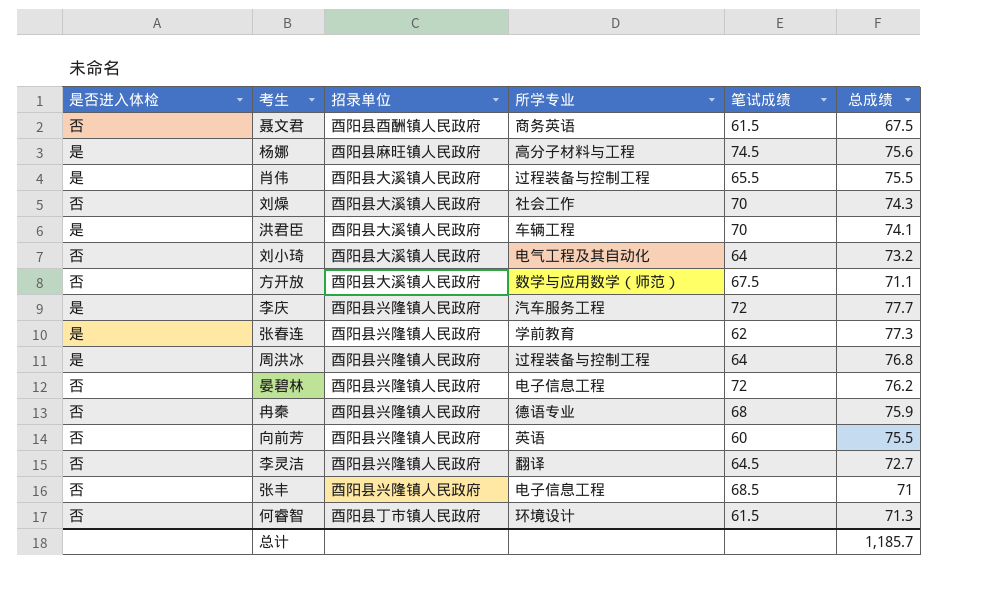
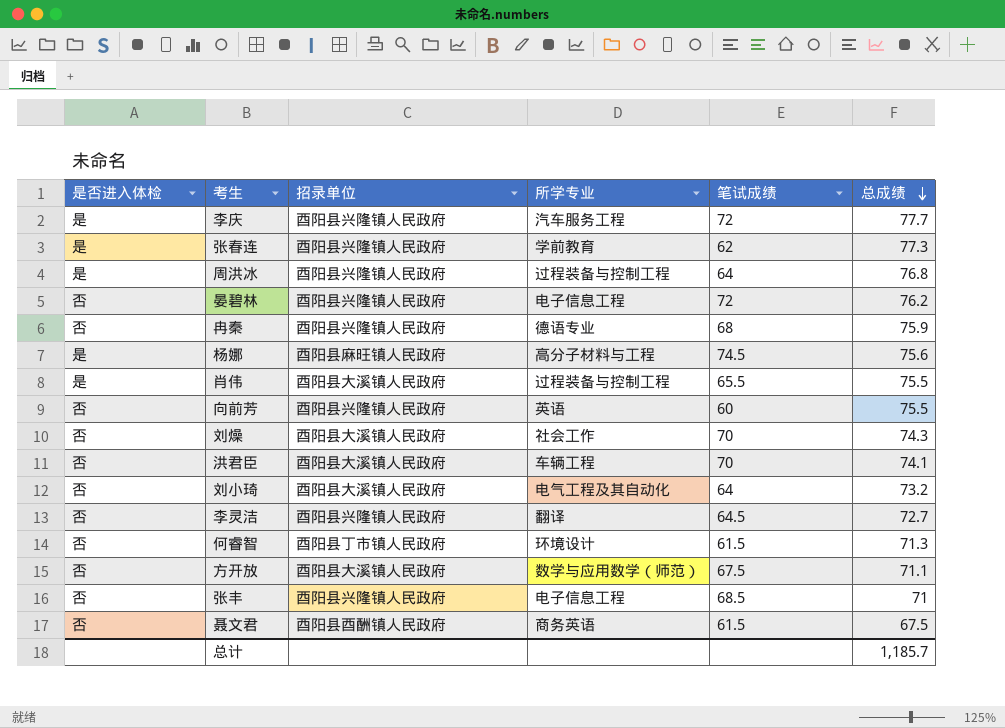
row order: none -> 总成绩 descending
洪君臣 | 是否进入体检: 是 -> 否

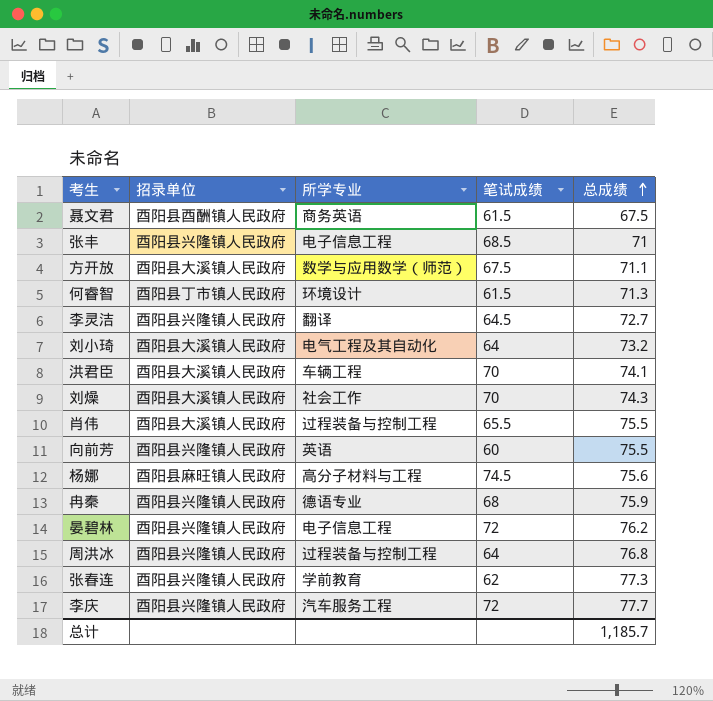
row order: 总成绩 descending -> 总成绩 ascending
column 是否进入体检 | position: 1 -> none

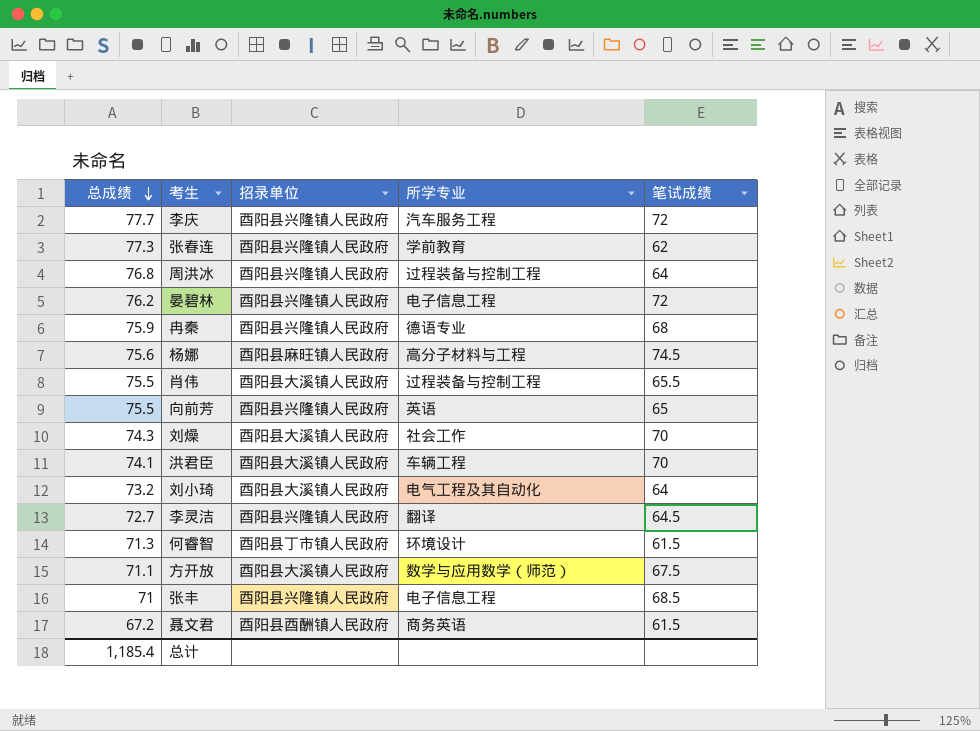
row order: 总成绩 ascending -> 总成绩 descending
column 总成绩 | position: 5 -> 1
向前芳 | 笔试成绩: 60 -> 65
聂文君 | 总成绩: 67.5 -> 67.2
总计 | 总成绩: 1,185.7 -> 1,185.4

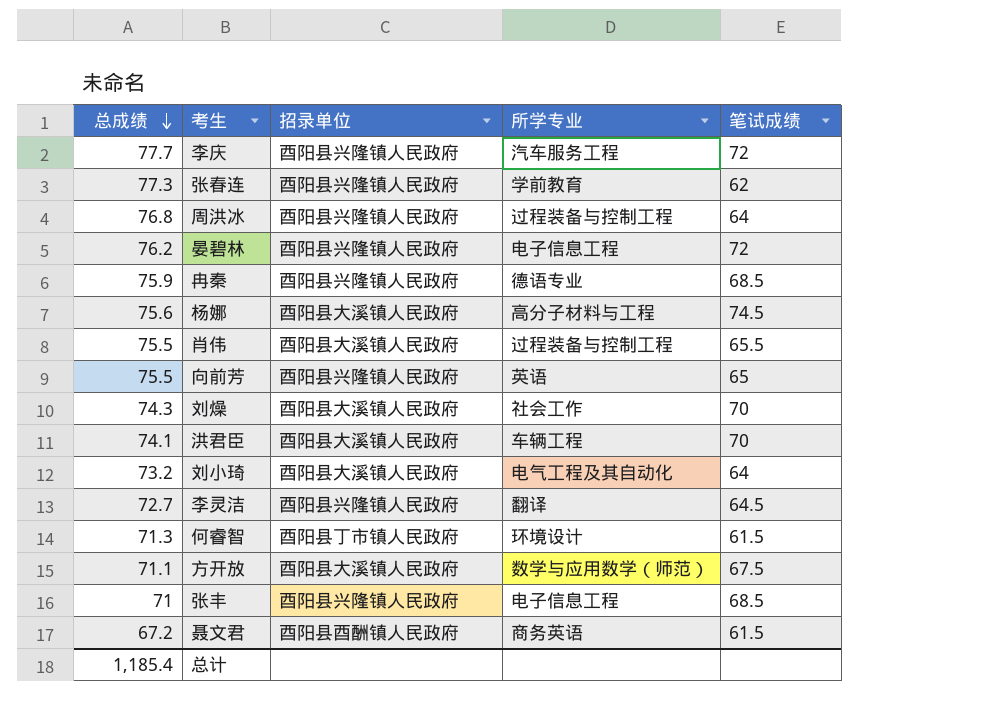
冉秦 | 笔试成绩: 68 -> 68.5
杨娜 | 招录单位: 酉阳县麻旺镇人民政府 -> 酉阳县大溪镇人民政府

